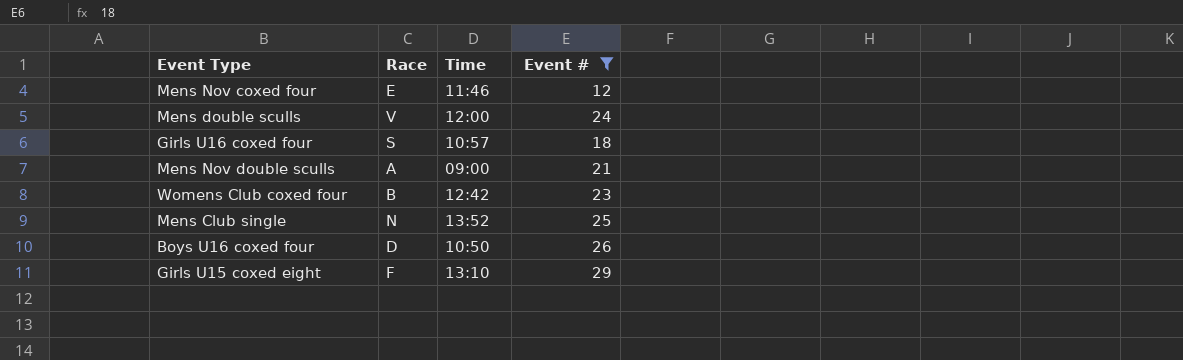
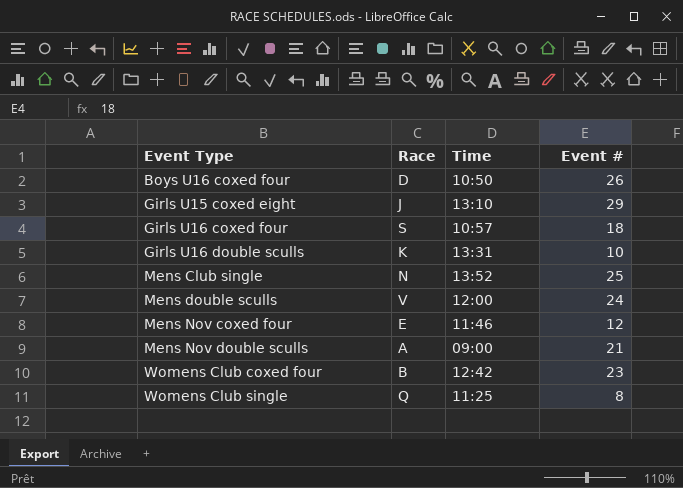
filter: Event # >= 12 -> none
row order: none -> Event Type ascending
Girls U15 coxed eight | Race: F -> J

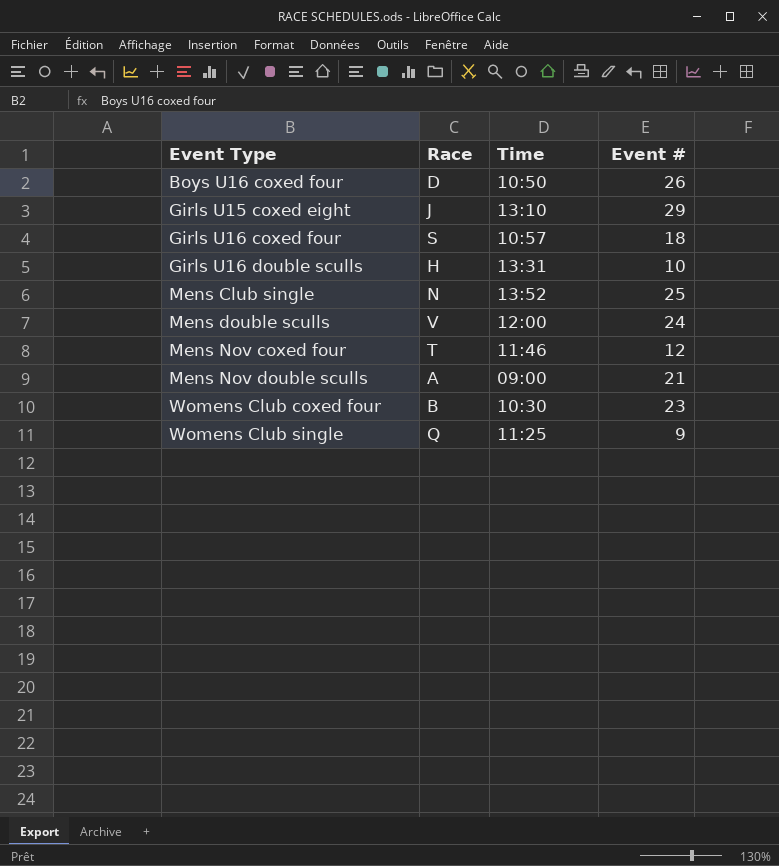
Girls U16 double sculls | Race: K -> H
Mens Nov coxed four | Race: E -> T
Womens Club coxed four | Time: 12:42 -> 10:30
Womens Club single | Event #: 8 -> 9

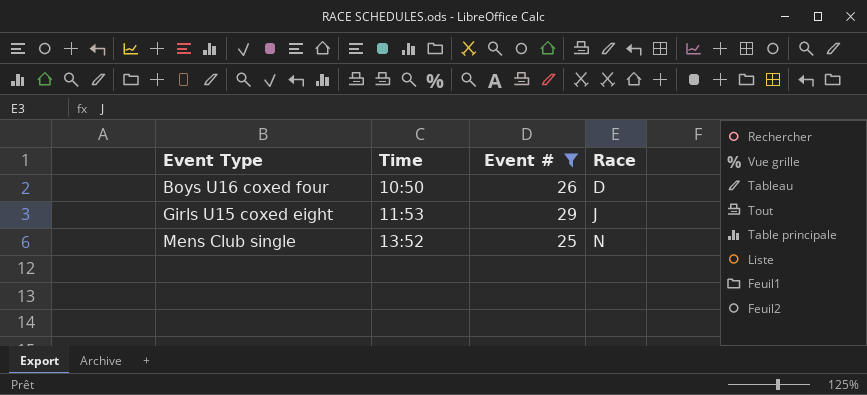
filter: none -> Event # >= 25
column Race | position: 2 -> 4
Girls U15 coxed eight | Time: 13:10 -> 11:53

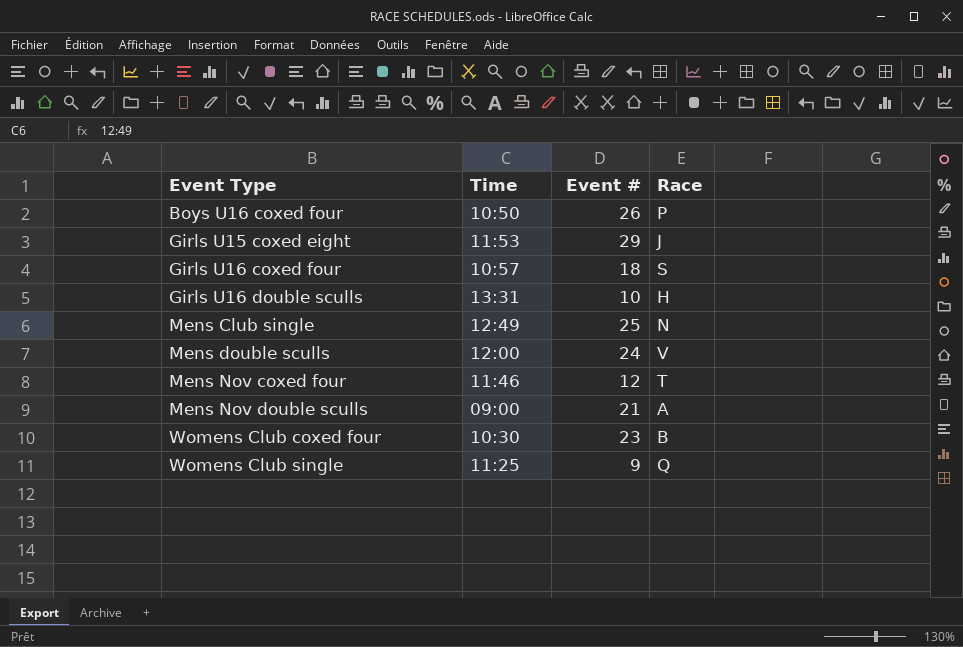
filter: Event # >= 25 -> none
Boys U16 coxed four | Race: D -> P
Mens Club single | Time: 13:52 -> 12:49

